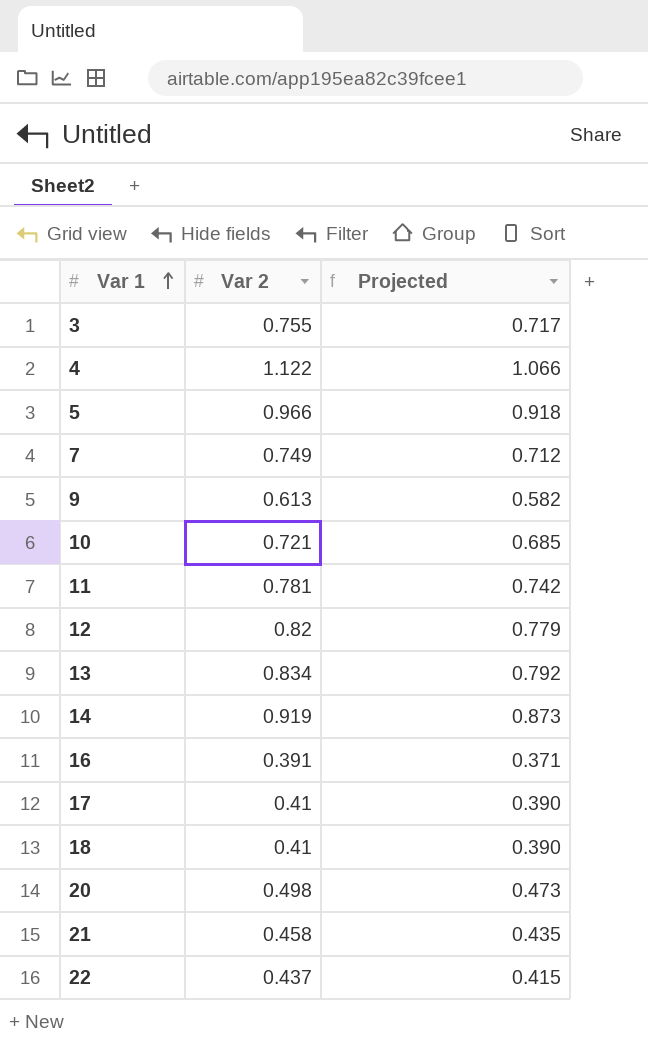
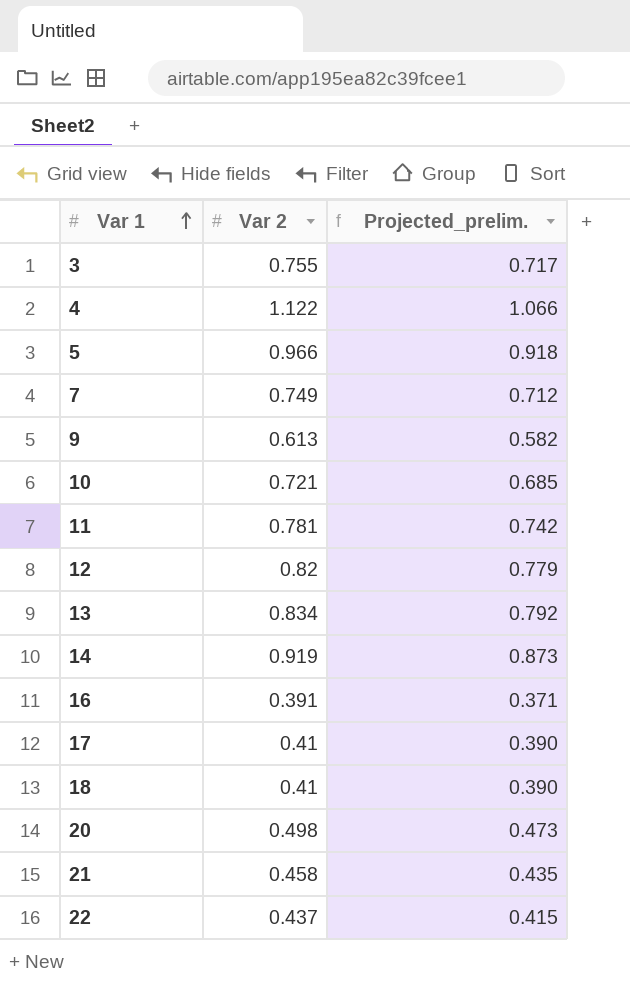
column name: Projected -> Projected_prelim.

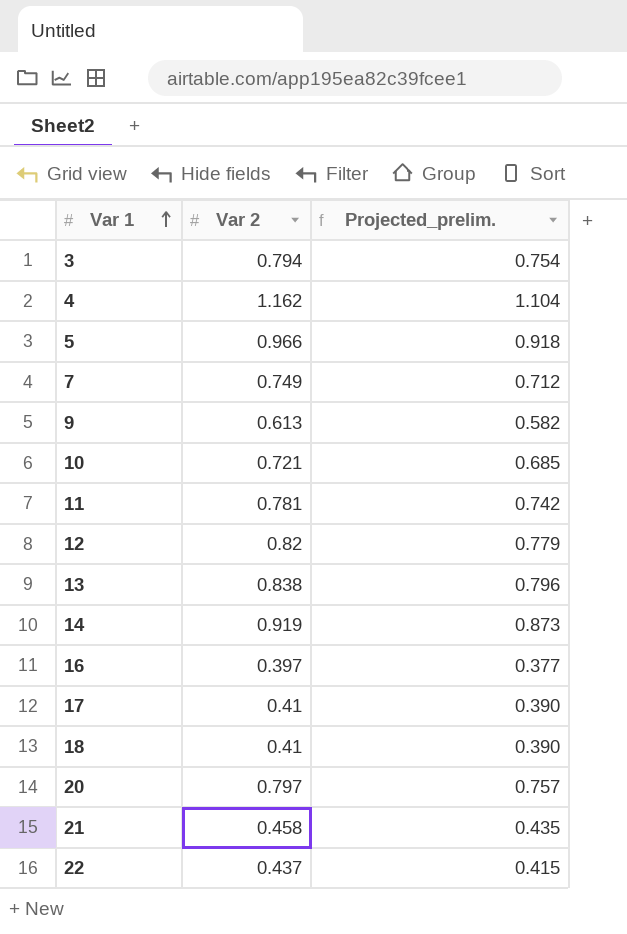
3 | Var 2: 0.755 -> 0.794
3 | Projected_prelim.: 0.717 -> 0.754
4 | Var 2: 1.122 -> 1.162
4 | Projected_prelim.: 1.066 -> 1.104
13 | Var 2: 0.834 -> 0.838
13 | Projected_prelim.: 0.792 -> 0.796
16 | Var 2: 0.391 -> 0.397
16 | Projected_prelim.: 0.371 -> 0.377
20 | Var 2: 0.498 -> 0.797
20 | Projected_prelim.: 0.473 -> 0.757

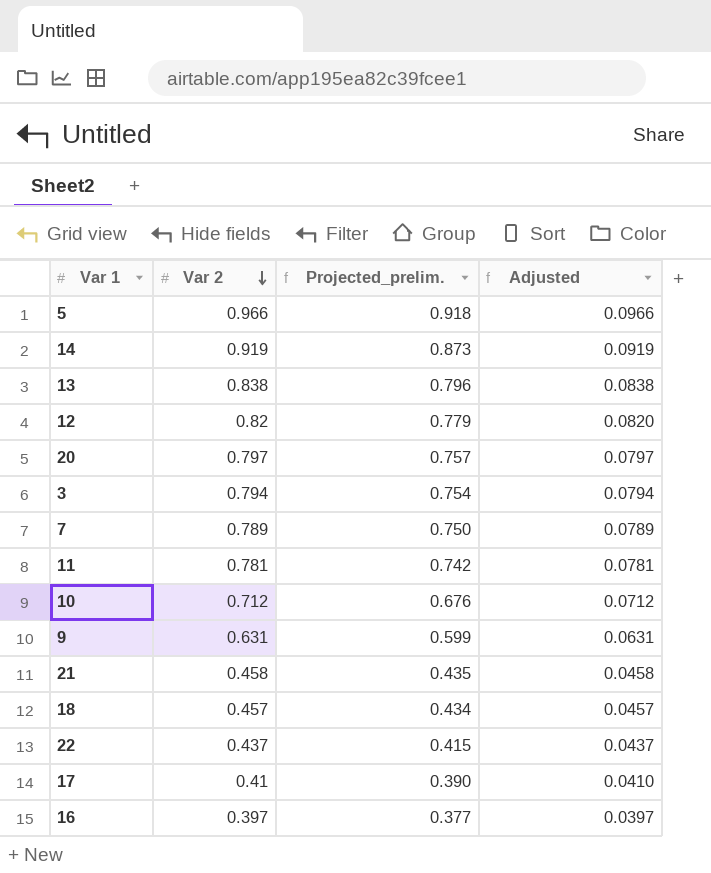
row order: Var 1 ascending -> Var 2 descending
column Adjusted | formula: none -> [Var 2] * 0.1
row 4: 1.162 | 1.104 -> none
7 | Var 2: 0.749 -> 0.789
7 | Projected_prelim.: 0.712 -> 0.750
10 | Var 2: 0.721 -> 0.712
10 | Projected_prelim.: 0.685 -> 0.676
9 | Var 2: 0.613 -> 0.631
9 | Projected_prelim.: 0.582 -> 0.599
18 | Var 2: 0.41 -> 0.457
18 | Projected_prelim.: 0.390 -> 0.434

